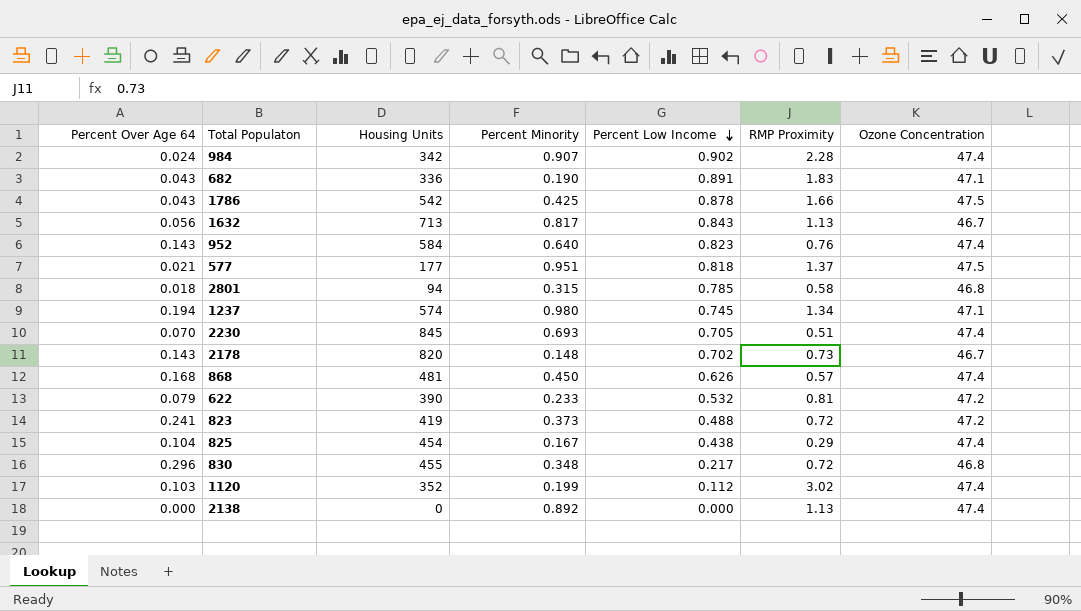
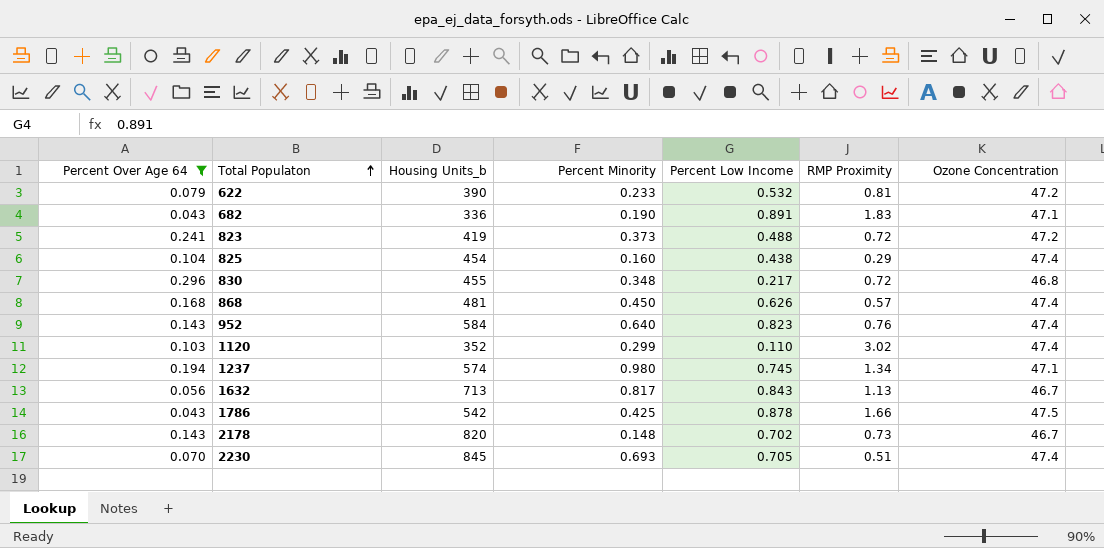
filter: none -> Percent Over Age 64 >= 0.043
row order: Percent Low Income descending -> Total Populaton ascending
column name: Housing Units -> Housing Units_b
825 | Percent Minority: 0.167 -> 0.160
1120 | Percent Minority: 0.199 -> 0.299
1120 | Percent Low Income: 0.112 -> 0.110

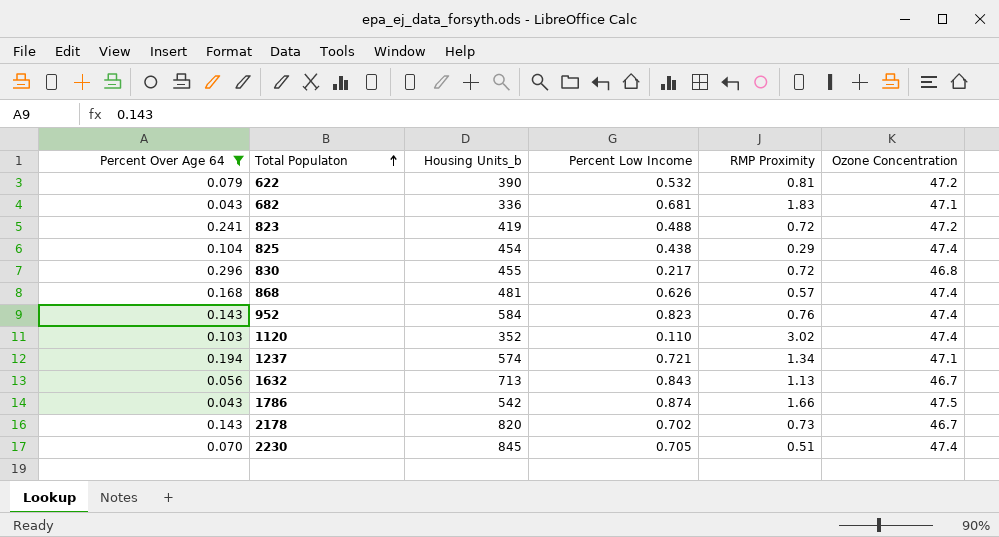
column Percent Minority | position: 4 -> none
682 | Percent Low Income: 0.891 -> 0.681
1237 | Percent Low Income: 0.745 -> 0.721
1786 | Percent Low Income: 0.878 -> 0.874

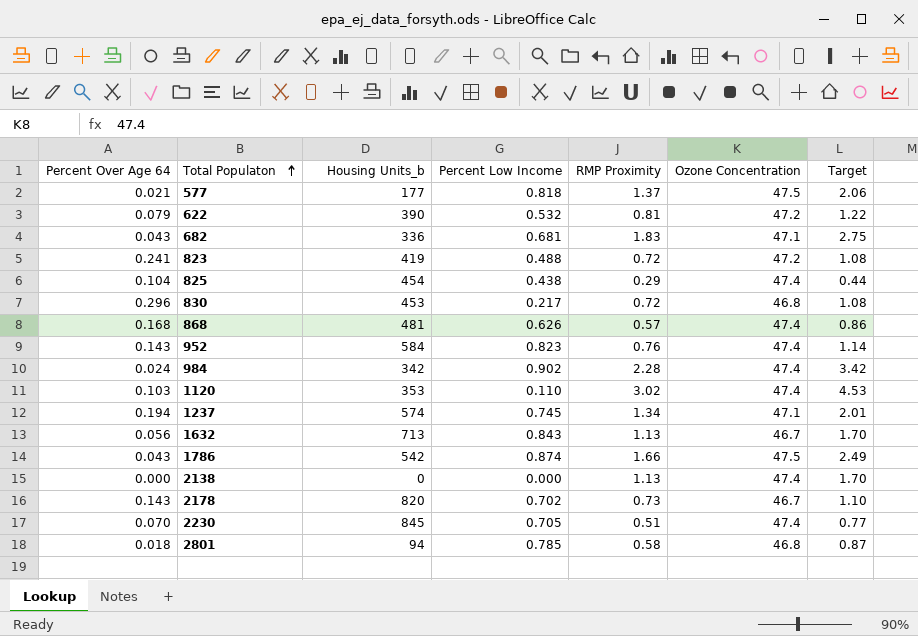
filter: Percent Over Age 64 >= 0.043 -> none
column Target | formula: none -> [RMP Proximity] * 1.5
830 | Housing Units_b: 455 -> 453
1120 | Housing Units_b: 352 -> 353
1237 | Percent Low Income: 0.721 -> 0.745

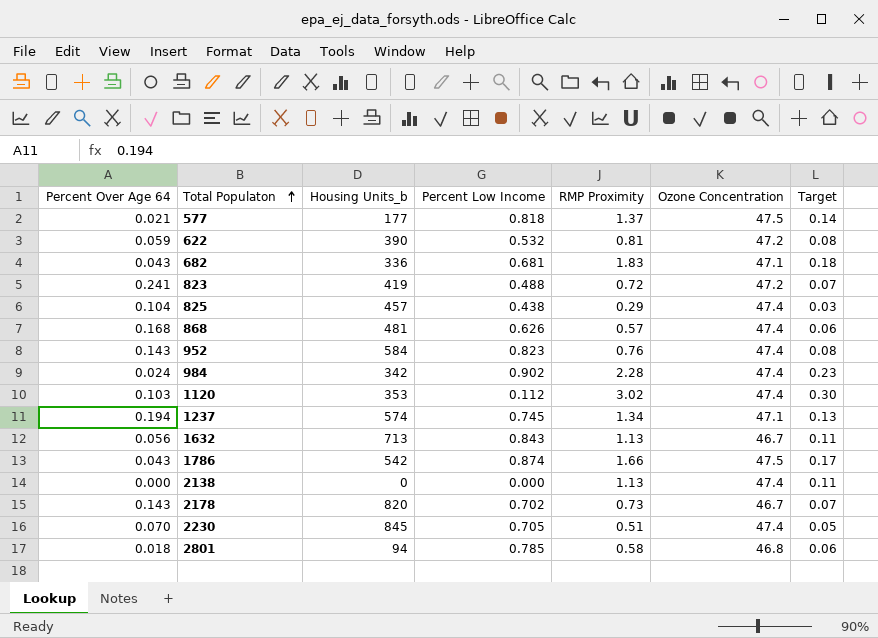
column Target | formula: [RMP Proximity] * 1.5 -> [RMP Proximity] * 0.1
row 830: 0.296 | 453 | 0.217 | 0.72 | 46.8 | 1.08 -> none
622 | Percent Over Age 64: 0.079 -> 0.059
825 | Housing Units_b: 454 -> 457
1120 | Percent Low Income: 0.110 -> 0.112

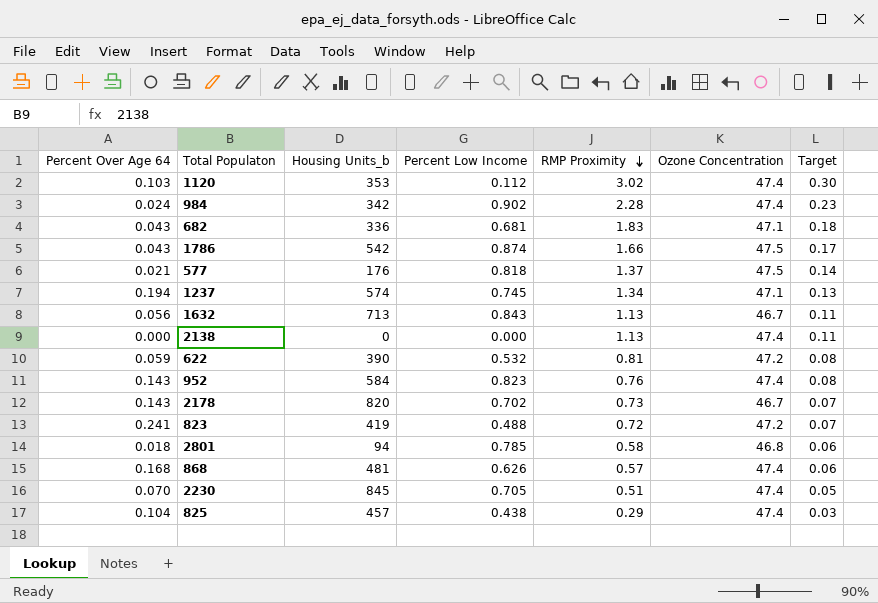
row order: Total Populaton ascending -> RMP Proximity descending
577 | Housing Units_b: 177 -> 176

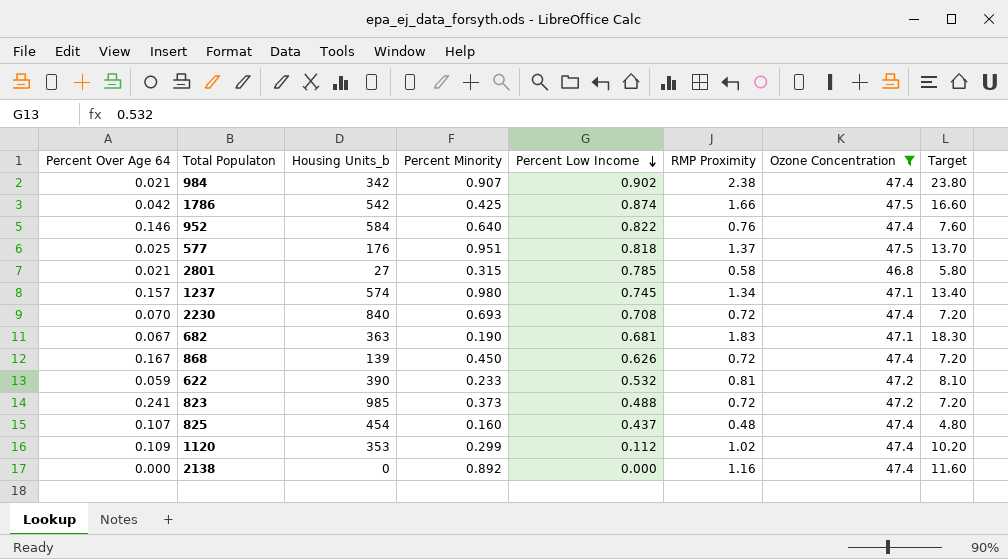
filter: none -> Ozone Concentration != 46.7
row order: RMP Proximity descending -> Percent Low Income descending
column Percent Minority | position: none -> 4
column Target | formula: [RMP Proximity] * 0.1 -> [RMP Proximity] * 10
984 | Percent Over Age 64: 0.024 -> 0.021
984 | RMP Proximity: 2.28 -> 2.38
1786 | Percent Over Age 64: 0.043 -> 0.042
952 | Percent Over Age 64: 0.143 -> 0.146
952 | Percent Low Income: 0.823 -> 0.822
577 | Percent Over Age 64: 0.021 -> 0.025
2801 | Percent Over Age 64: 0.018 -> 0.021
2801 | Housing Units_b: 94 -> 27
1237 | Percent Over Age 64: 0.194 -> 0.157
2230 | Housing Units_b: 845 -> 840
2230 | Percent Low Income: 0.705 -> 0.708
2230 | RMP Proximity: 0.51 -> 0.72
682 | Percent Over Age 64: 0.043 -> 0.067
682 | Housing Units_b: 336 -> 363
868 | Percent Over Age 64: 0.168 -> 0.167
868 | Housing Units_b: 481 -> 139
868 | RMP Proximity: 0.57 -> 0.72
823 | Housing Units_b: 419 -> 985
825 | Percent Over Age 64: 0.104 -> 0.107
825 | Housing Units_b: 457 -> 454
825 | Percent Low Income: 0.438 -> 0.437
825 | RMP Proximity: 0.29 -> 0.48
1120 | Percent Over Age 64: 0.103 -> 0.109
1120 | RMP Proximity: 3.02 -> 1.02
2138 | RMP Proximity: 1.13 -> 1.16

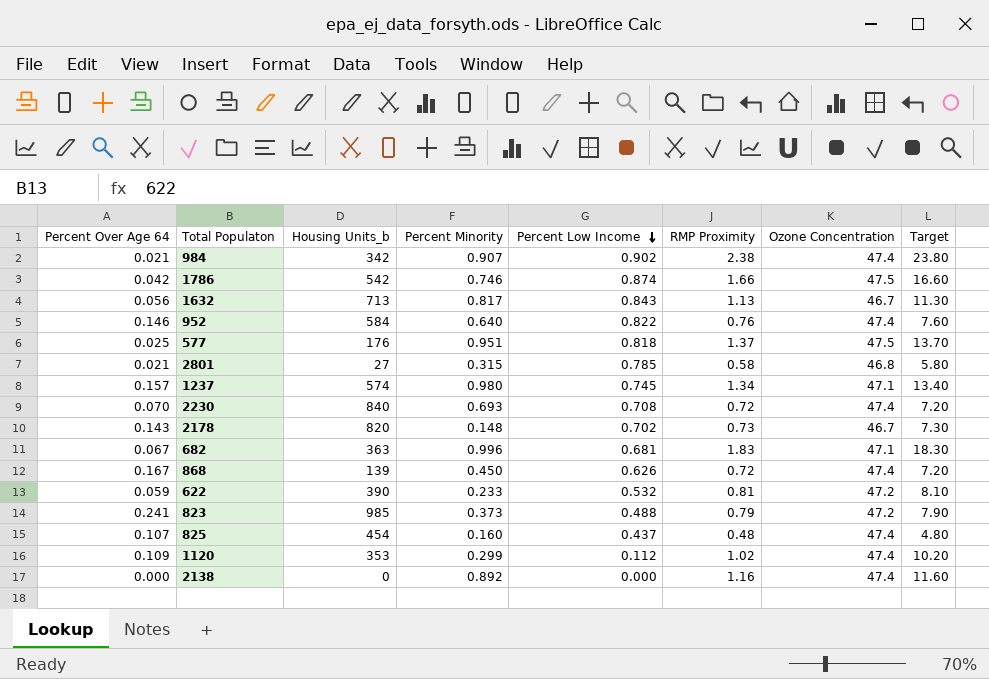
filter: Ozone Concentration != 46.7 -> none
1786 | Percent Minority: 0.425 -> 0.746
682 | Percent Minority: 0.190 -> 0.996
823 | RMP Proximity: 0.72 -> 0.79
823 | Target: 7.20 -> 7.90

